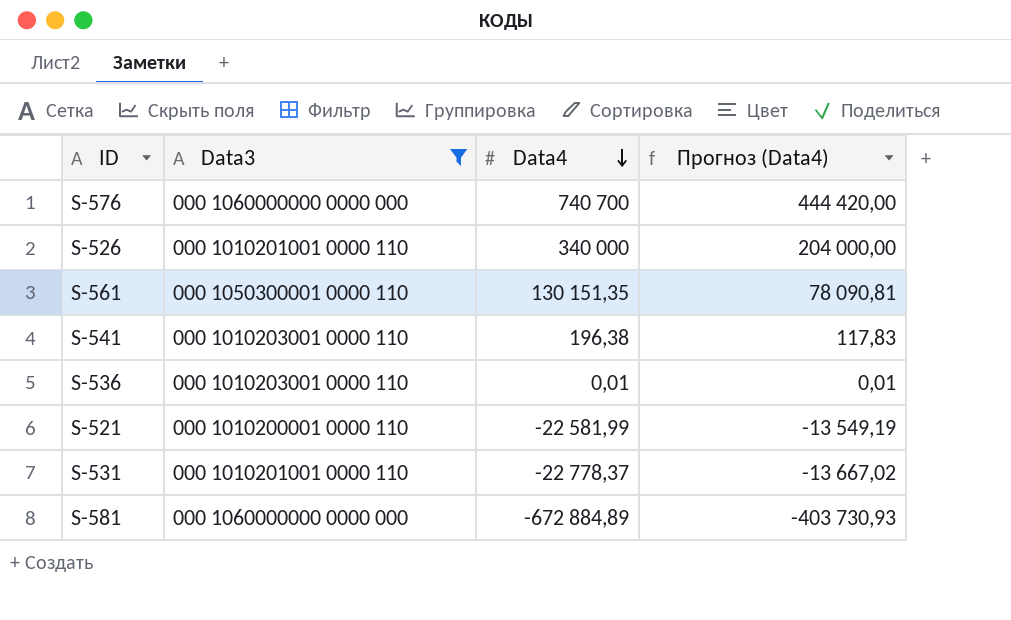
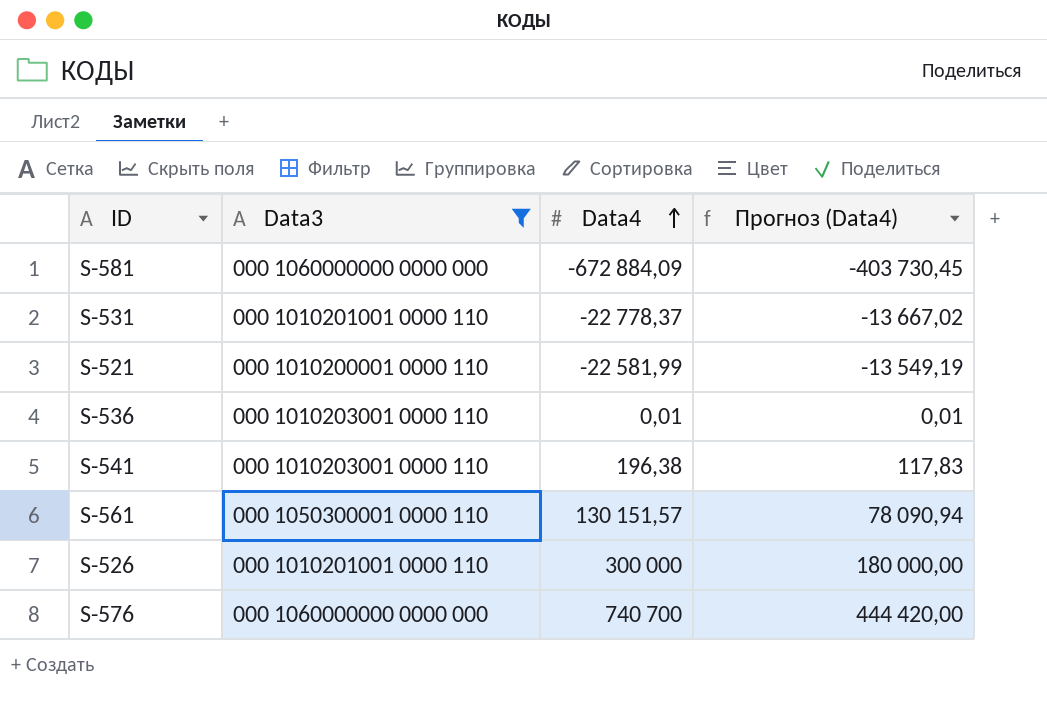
row order: Data4 descending -> Data4 ascending
S-581 | Data4: -672 884,89 -> -672 884,09
S-581 | Прогноз (Data4): -403 730,93 -> -403 730,45
S-561 | Data4: 130 151,35 -> 130 151,57
S-561 | Прогноз (Data4): 78 090,81 -> 78 090,94
S-526 | Data4: 340 000 -> 300 000
S-526 | Прогноз (Data4): 204 000,00 -> 180 000,00

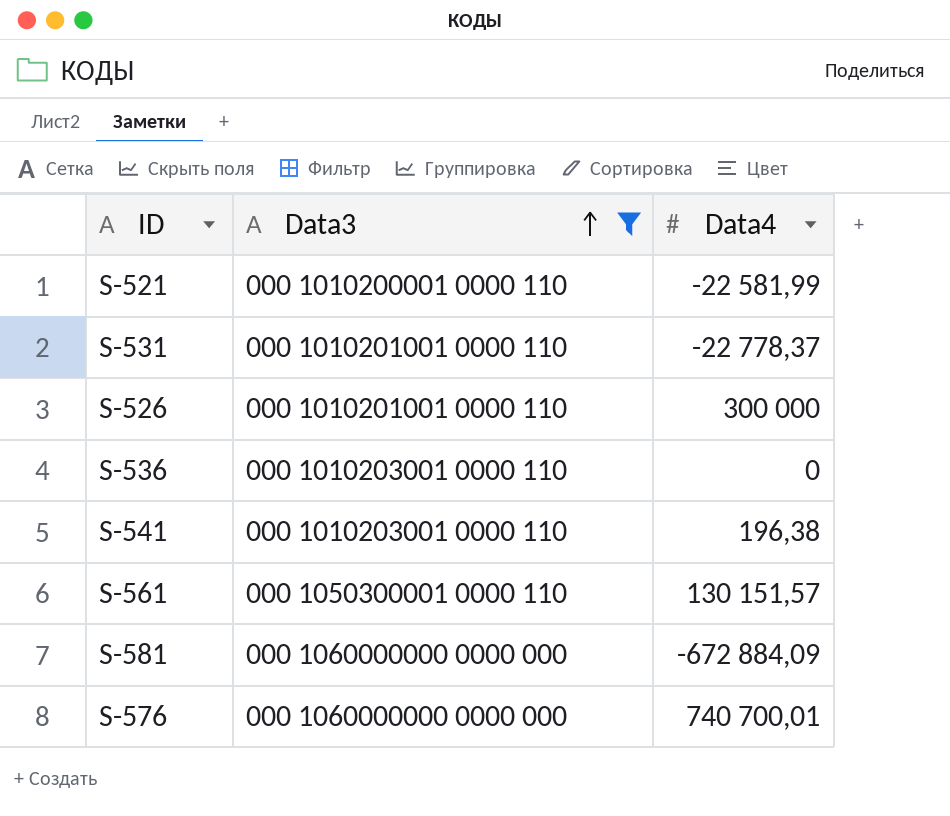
row order: Data4 ascending -> Data3 ascending
column Прогноз (Data4) | formula: [Data4] * 0,6 -> none
S-536 | Data4: 0,01 -> 0
S-576 | Data4: 740 700 -> 740 700,01

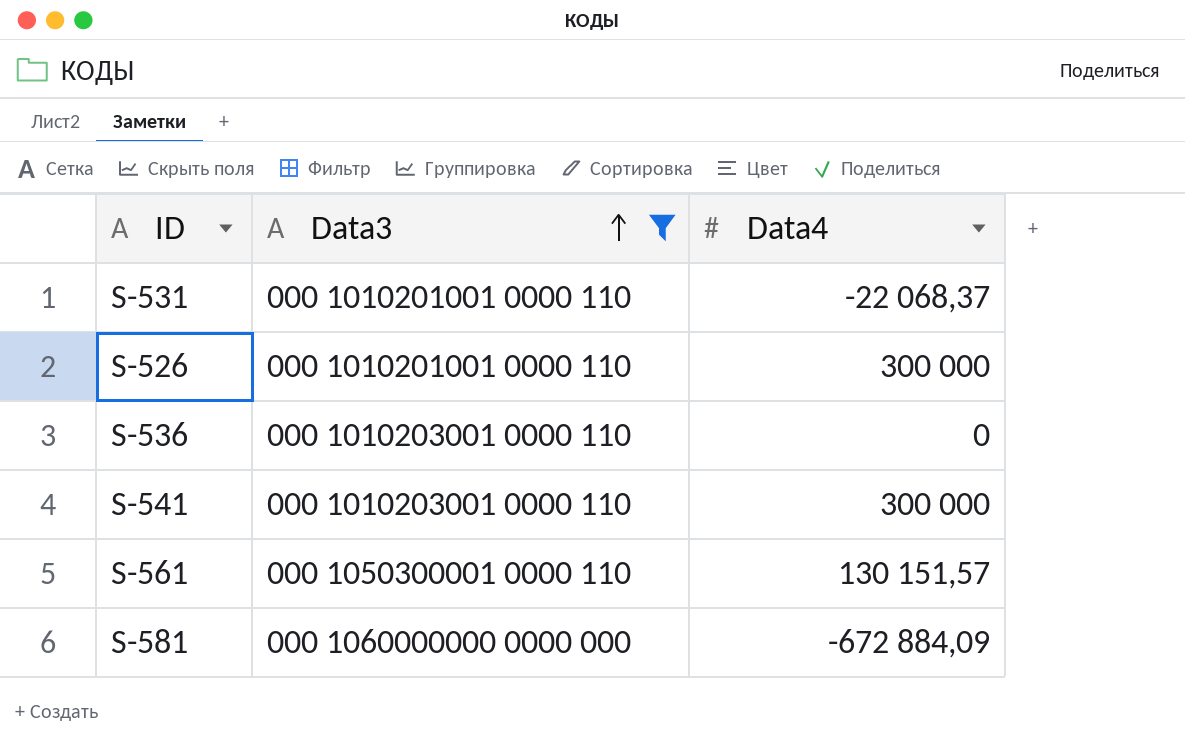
row S-521: 000 1010200001 0000 110 | -22 581,99 -> none
row S-576: 000 1060000000 0000 000 | 740 700,01 -> none
S-531 | Data4: -22 778,37 -> -22 068,37
S-541 | Data4: 196,38 -> 300 000

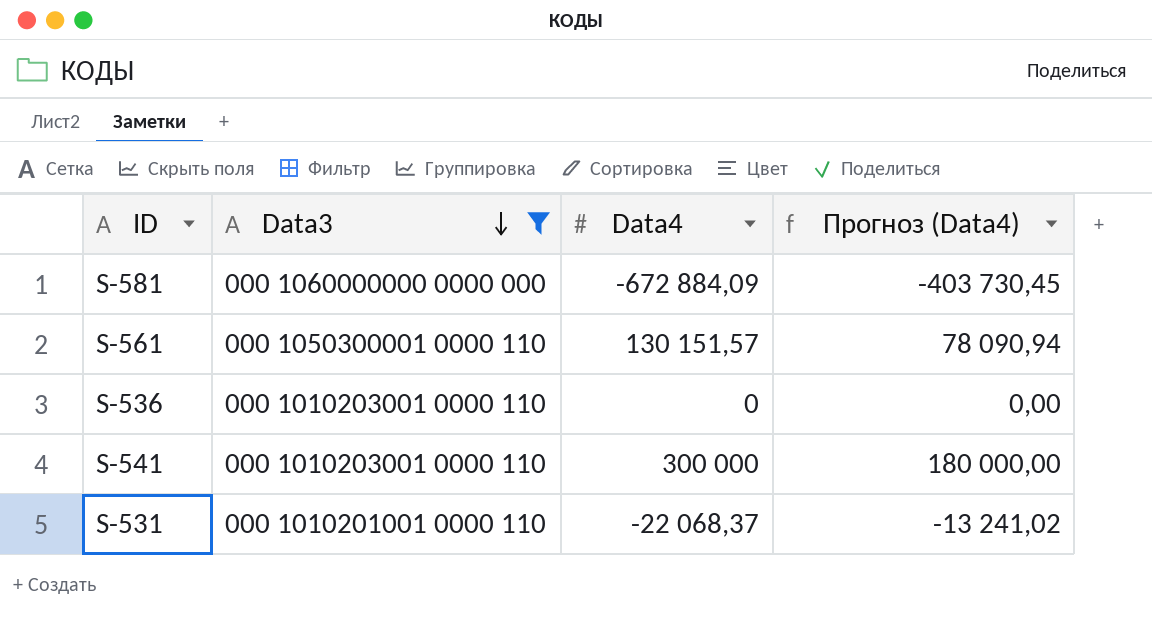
row order: Data3 ascending -> Data3 descending
column Прогноз (Data4) | formula: none -> [Data4] * 0,6
row S-526: 000 1010201001 0000 110 | 300 000 -> none

